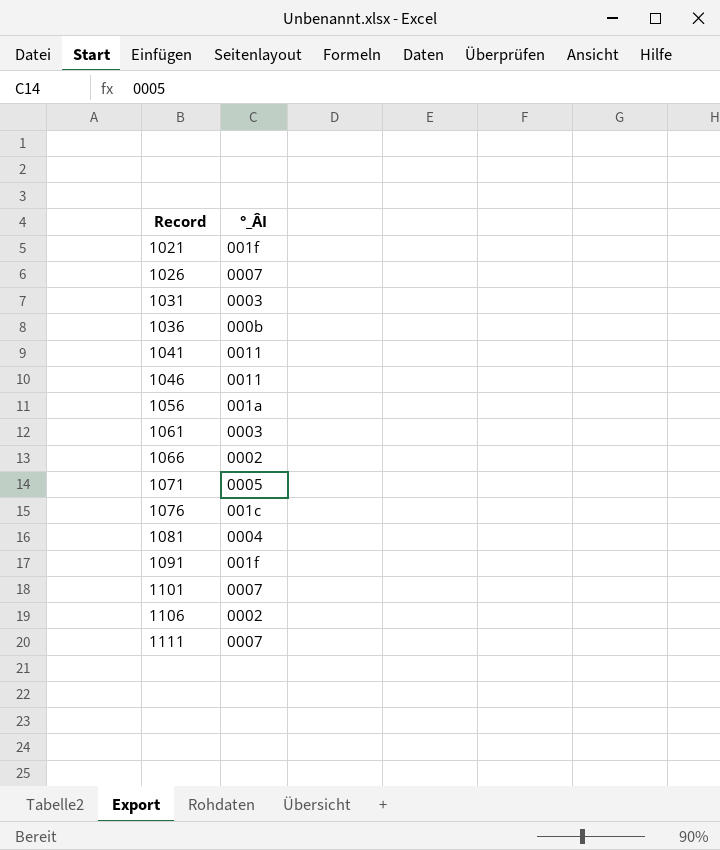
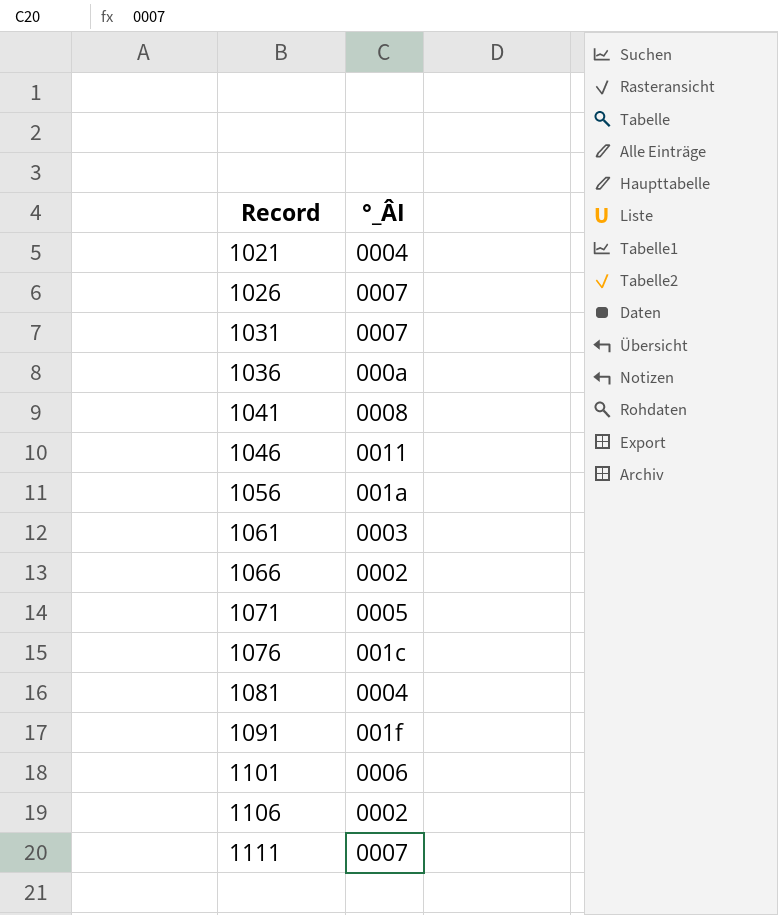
1021 | °_ÂI: 001f -> 0004
1031 | °_ÂI: 0003 -> 0007
1036 | °_ÂI: 000b -> 000a
1041 | °_ÂI: 0011 -> 0008
1101 | °_ÂI: 0007 -> 0006

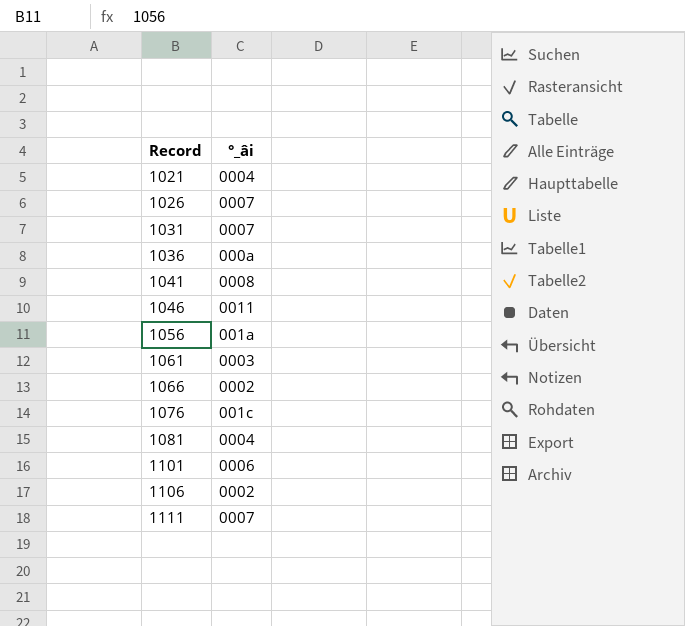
column name: °_ÂI -> °_âi
row 1071: 0005 -> none
row 1091: 001f -> none

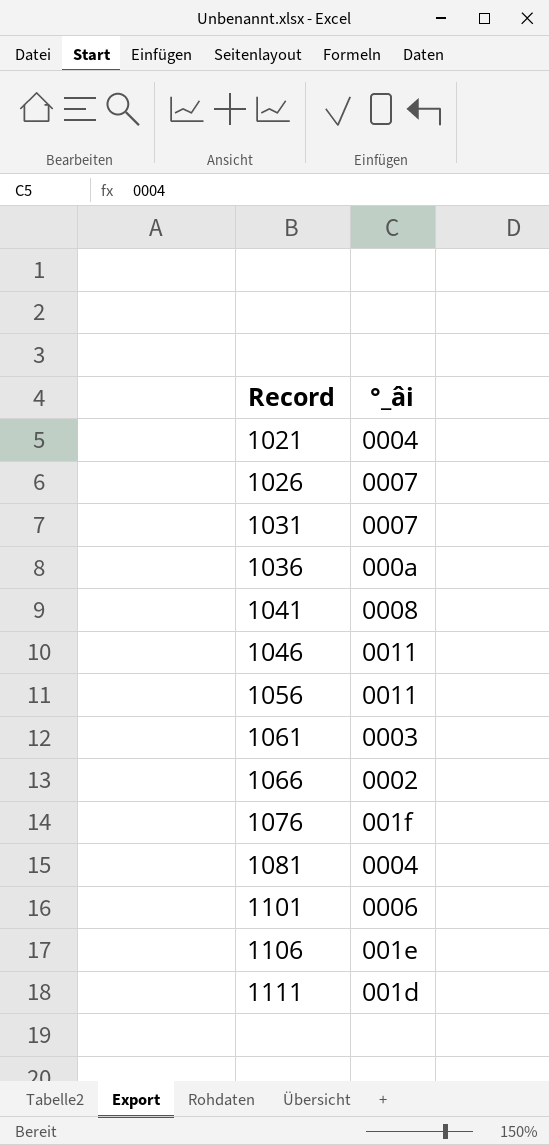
1056 | °_âi: 001a -> 0011
1076 | °_âi: 001c -> 001f
1106 | °_âi: 0002 -> 001e
1111 | °_âi: 0007 -> 001d

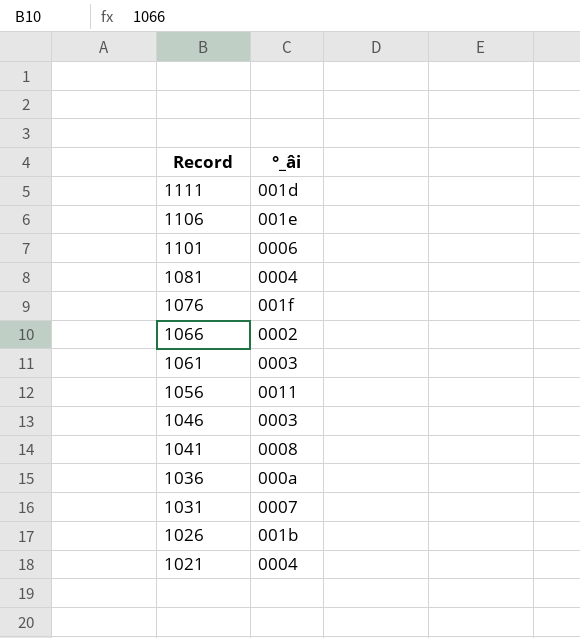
row order: Record ascending -> Record descending
1046 | °_âi: 0011 -> 0003
1026 | °_âi: 0007 -> 001b

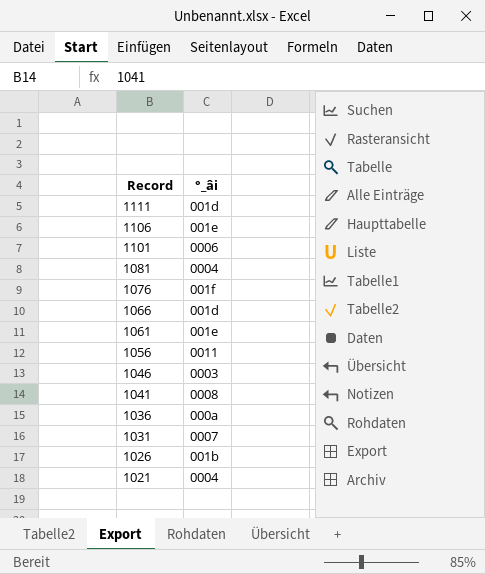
1066 | °_âi: 0002 -> 001d
1061 | °_âi: 0003 -> 001e

